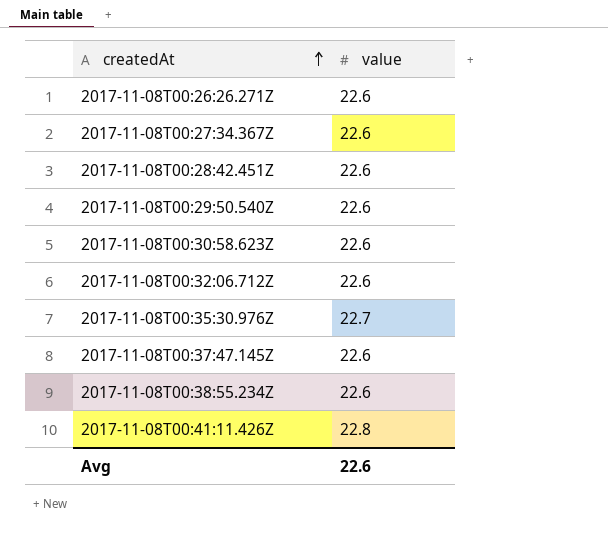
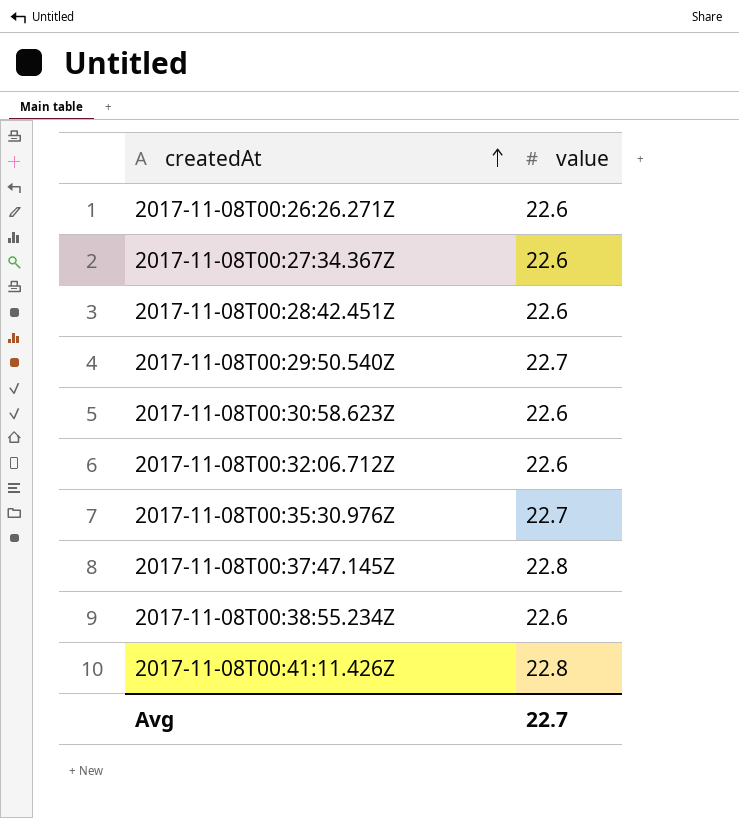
2017-11-08T00:29:50.540Z | value: 22.6 -> 22.7
2017-11-08T00:37:47.145Z | value: 22.6 -> 22.8
Avg | value: 22.6 -> 22.7

